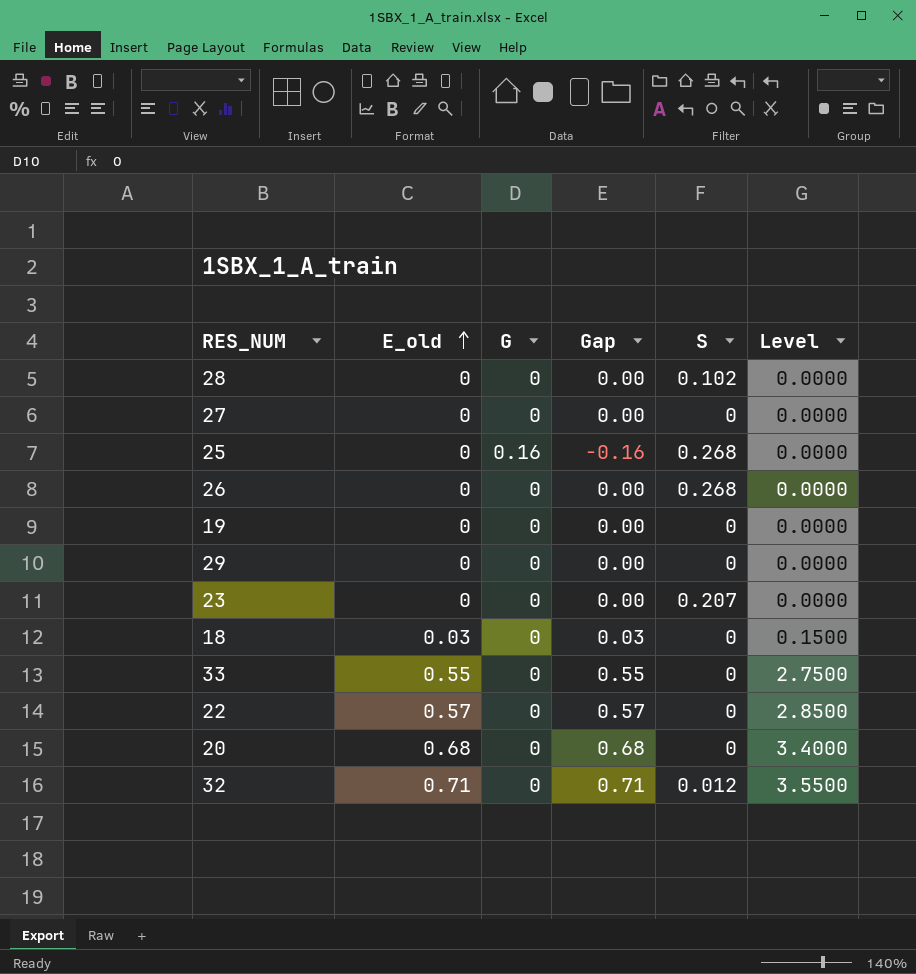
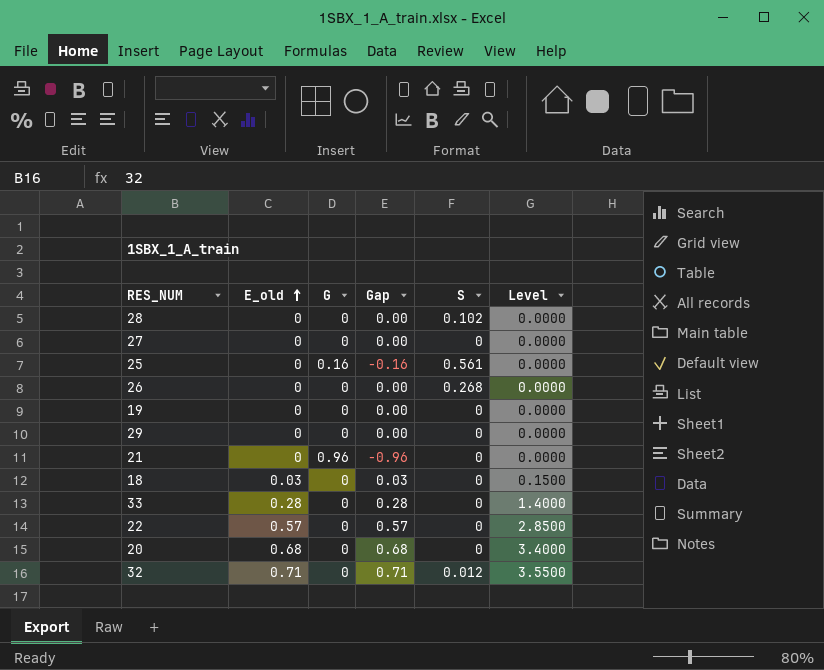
row 23: 0 | 0 | 0.00 | 0.207 | 0.0000 -> none
25 | S: 0.268 -> 0.561
row 21: none -> 0 | 0.96 | -0.96 | 0 | 0.0000
33 | E_old: 0.55 -> 0.28
33 | Gap: 0.55 -> 0.28
33 | Level: 2.7500 -> 1.4000

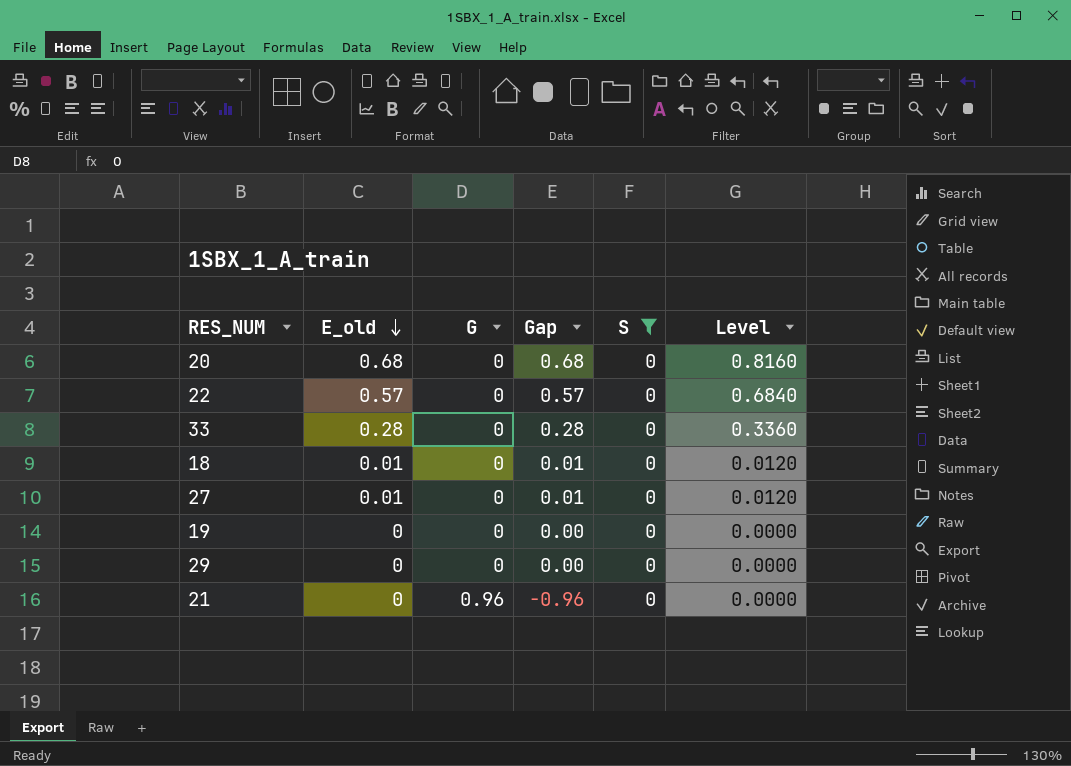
filter: none -> S = 0
row order: E_old ascending -> E_old descending
column Level | formula: [E_old] * 5 -> [E_old] * 1.2
18 | E_old: 0.03 -> 0.01
18 | Gap: 0.03 -> 0.01
27 | E_old: 0 -> 0.01
27 | Gap: 0.00 -> 0.01

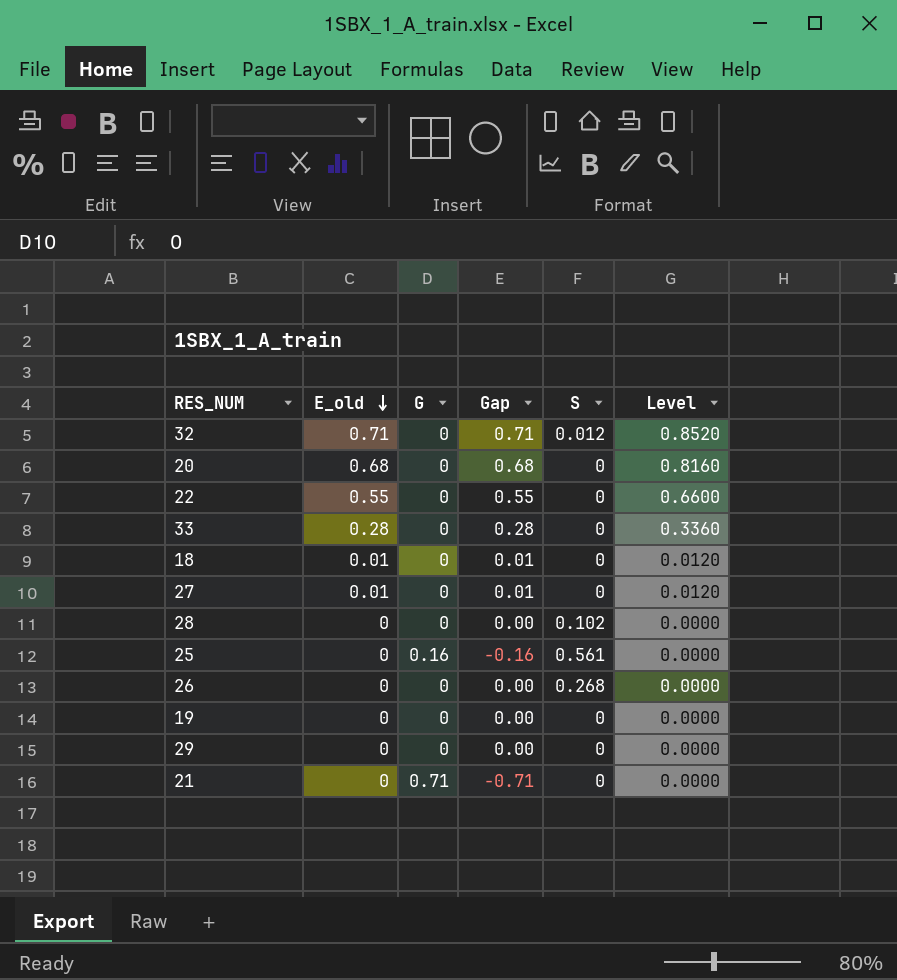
filter: S = 0 -> none
22 | E_old: 0.57 -> 0.55
22 | Gap: 0.57 -> 0.55
22 | Level: 0.6840 -> 0.6600
21 | G: 0.96 -> 0.71
21 | Gap: -0.96 -> -0.71

